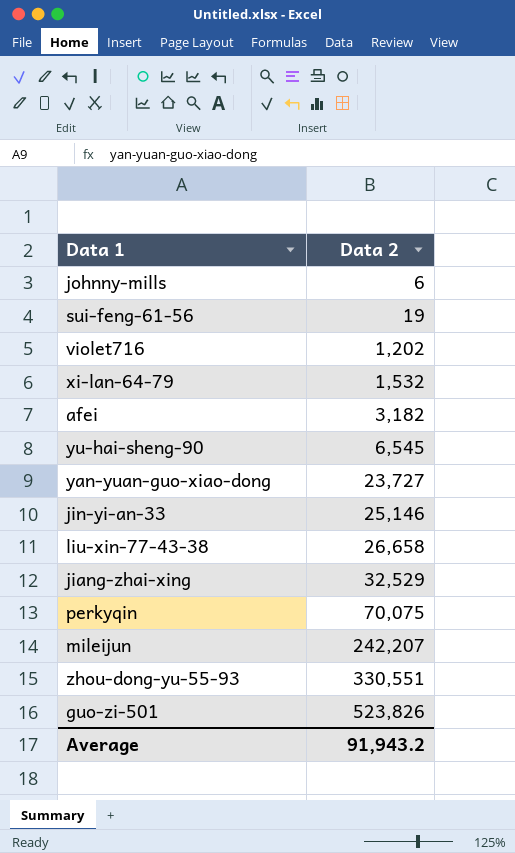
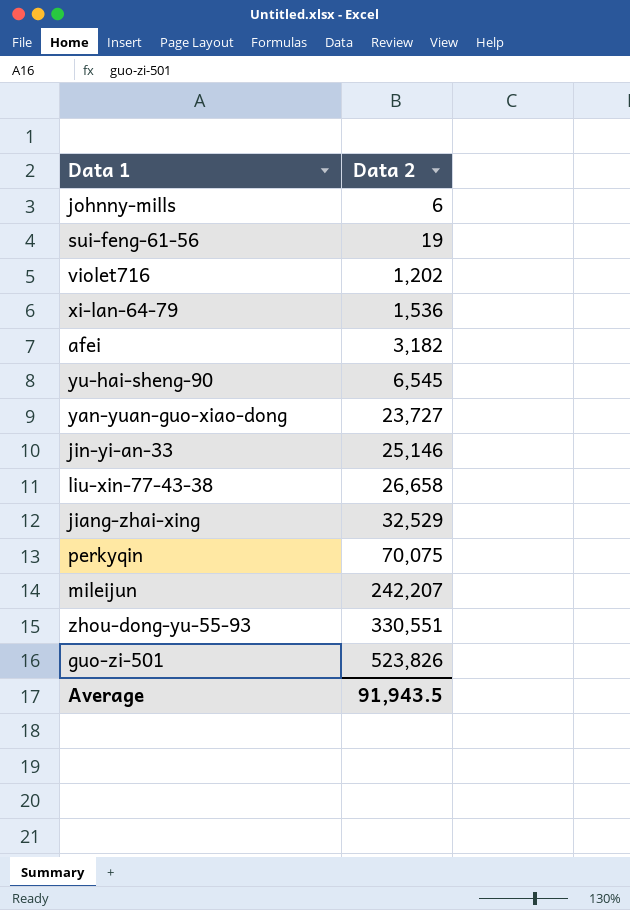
xi-lan-64-79 | Data 2: 1,532 -> 1,536
Average | Data 2: 91,943.2 -> 91,943.5

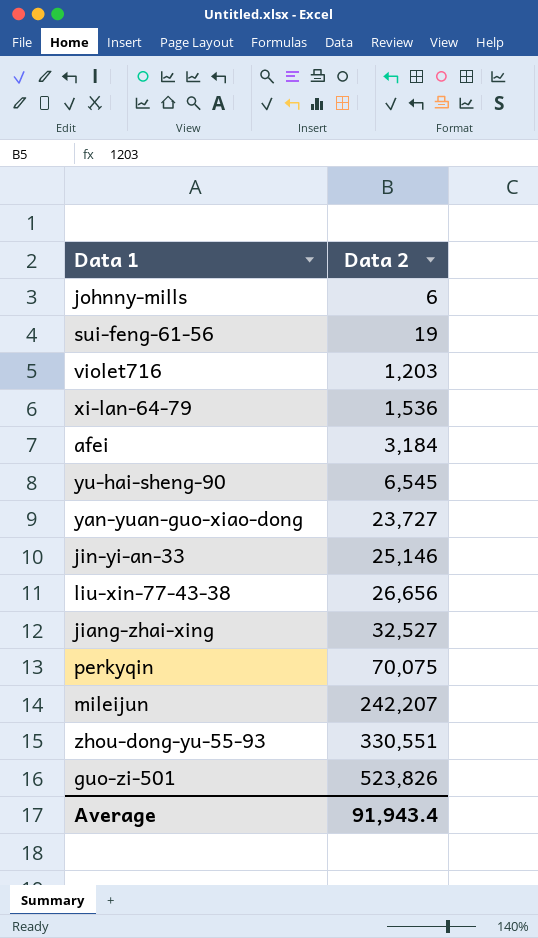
violet716 | Data 2: 1,202 -> 1,203
afei | Data 2: 3,182 -> 3,184
liu-xin-77-43-38 | Data 2: 26,658 -> 26,656
jiang-zhai-xing | Data 2: 32,529 -> 32,527
Average | Data 2: 91,943.5 -> 91,943.4

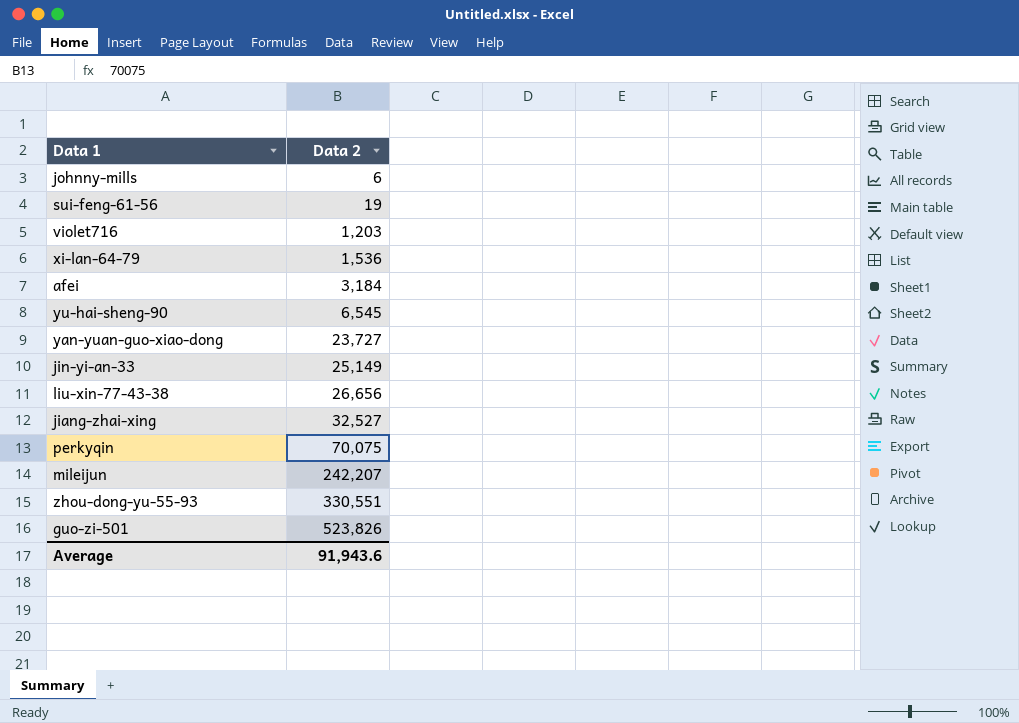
jin-yi-an-33 | Data 2: 25,146 -> 25,149
Average | Data 2: 91,943.4 -> 91,943.6

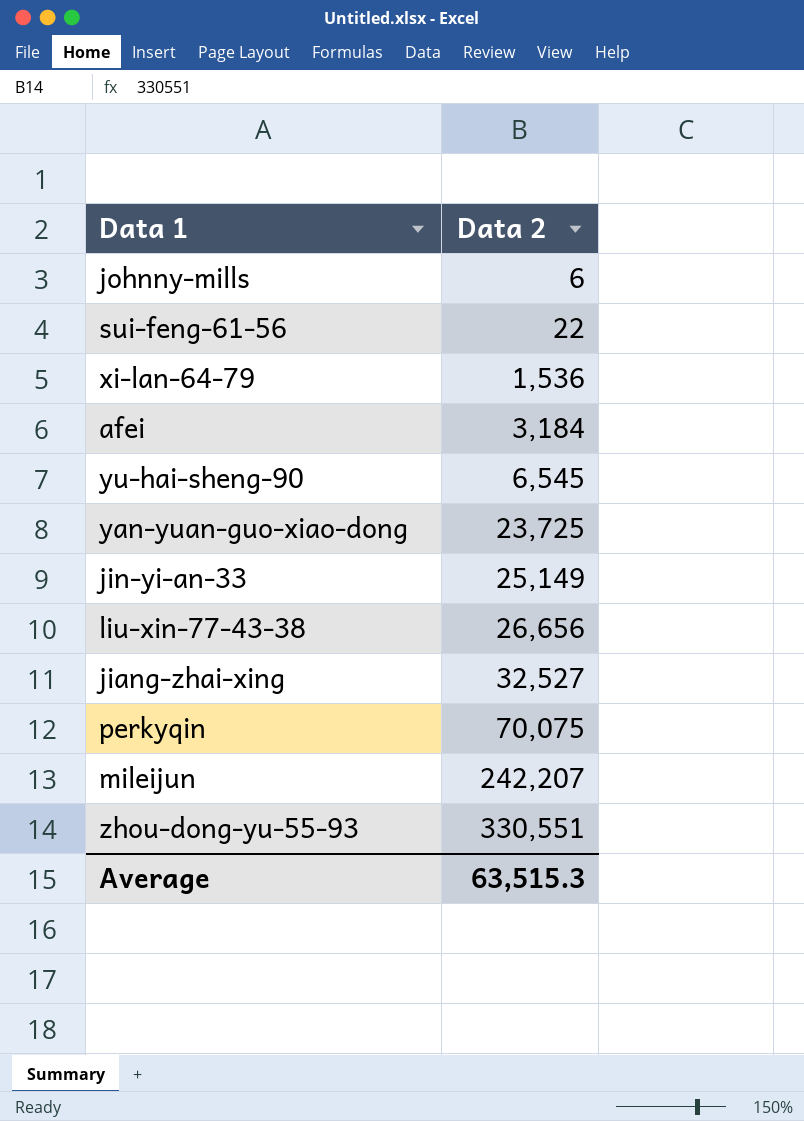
row violet716: 1,203 -> none
row guo-zi-501: 523,826 -> none
sui-feng-61-56 | Data 2: 19 -> 22
yan-yuan-guo-xiao-dong | Data 2: 23,727 -> 23,725
Average | Data 2: 91,943.6 -> 63,515.3

